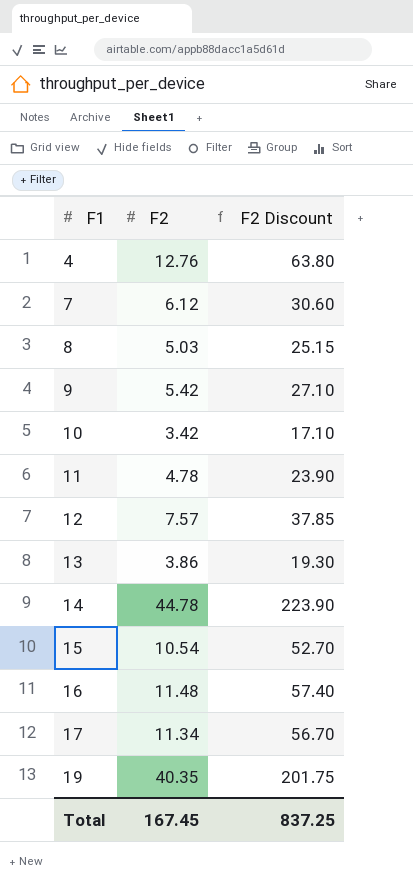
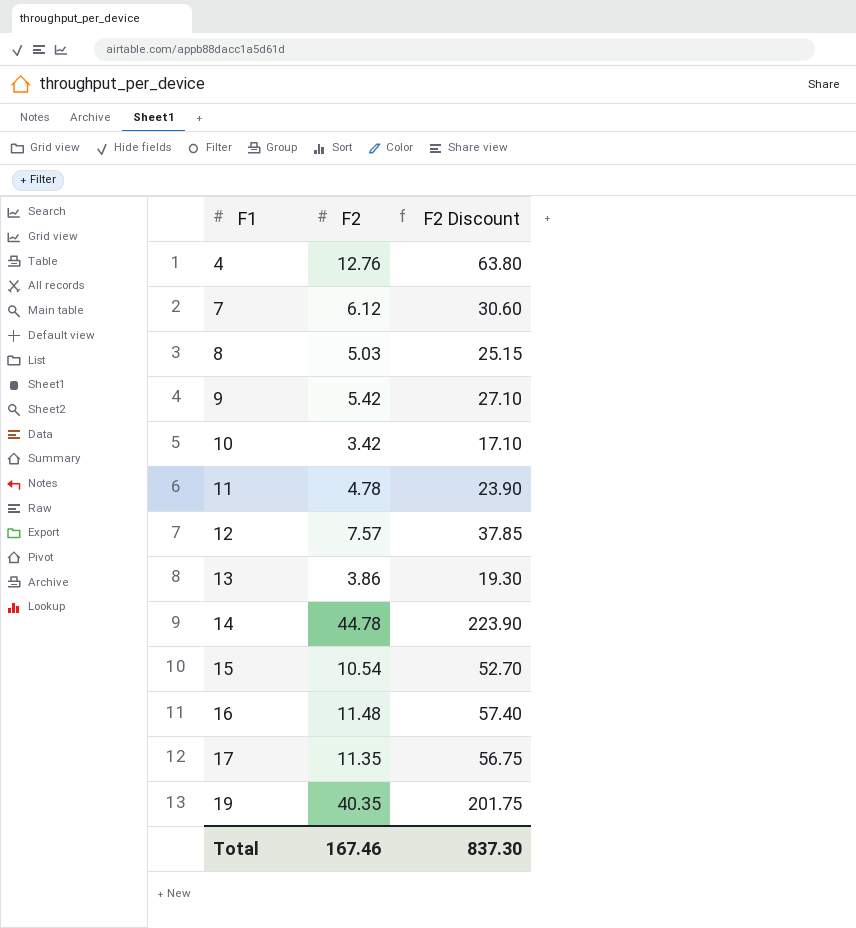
17 | F2: 11.34 -> 11.35
17 | F2 Discount: 56.70 -> 56.75
Total | F2: 167.45 -> 167.46
Total | F2 Discount: 837.25 -> 837.30

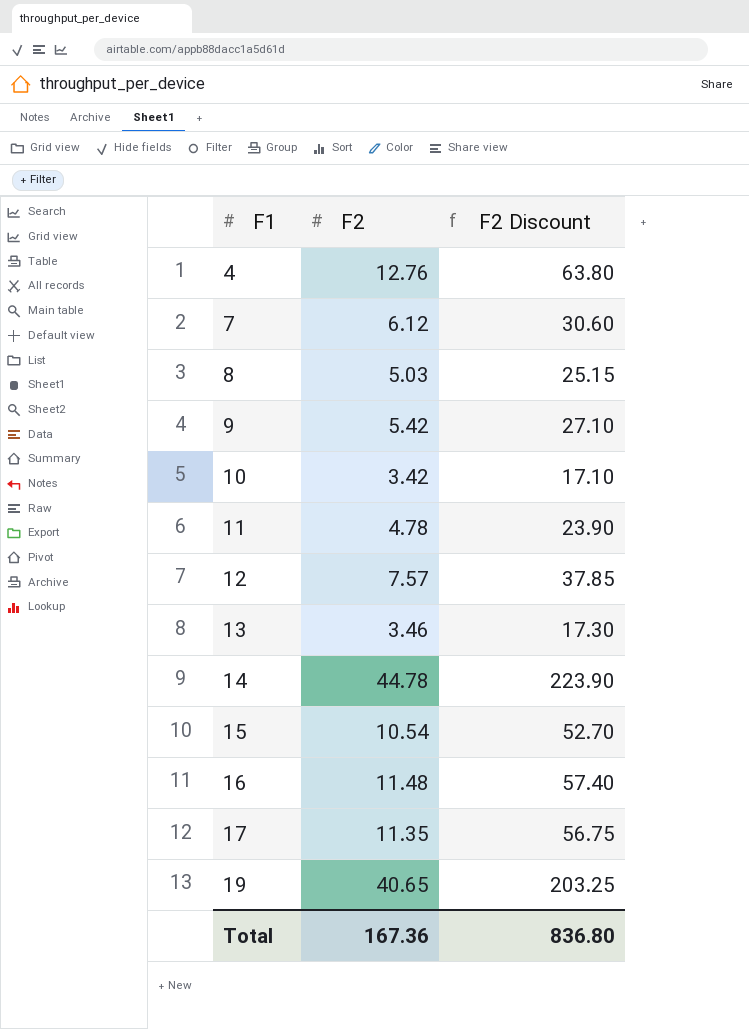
13 | F2: 3.86 -> 3.46
13 | F2 Discount: 19.30 -> 17.30
19 | F2: 40.35 -> 40.65
19 | F2 Discount: 201.75 -> 203.25
Total | F2: 167.46 -> 167.36
Total | F2 Discount: 837.30 -> 836.80

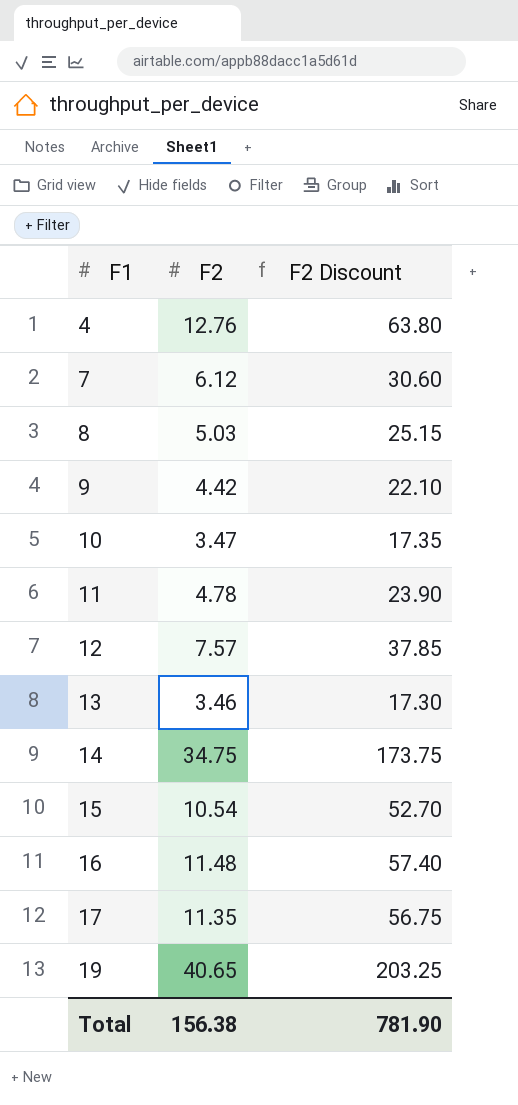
9 | F2: 5.42 -> 4.42
9 | F2 Discount: 27.10 -> 22.10
10 | F2: 3.42 -> 3.47
10 | F2 Discount: 17.10 -> 17.35
14 | F2: 44.78 -> 34.75
14 | F2 Discount: 223.90 -> 173.75
Total | F2: 167.36 -> 156.38
Total | F2 Discount: 836.80 -> 781.90

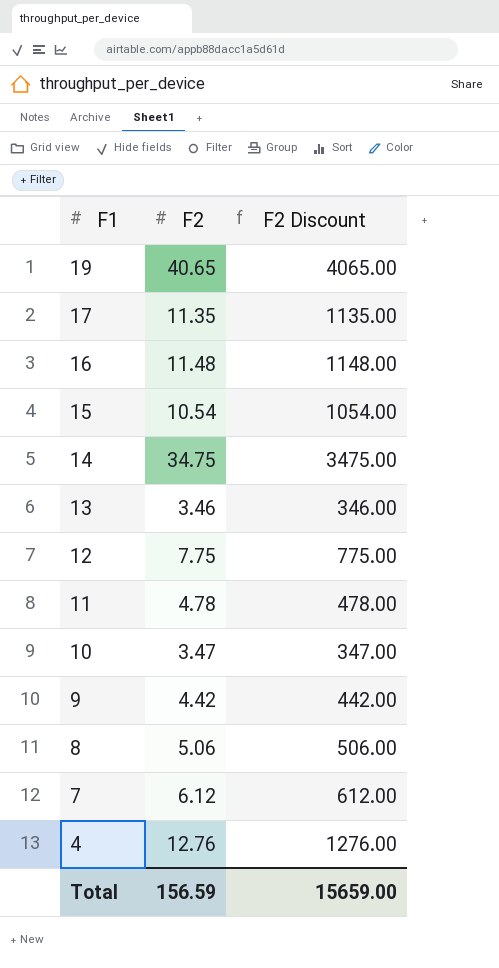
row order: F1 ascending -> F1 descending
column F2 Discount | formula: [F2] * 5 -> [F2] * 100
12 | F2: 7.57 -> 7.75
8 | F2: 5.03 -> 5.06
Total | F2: 156.38 -> 156.59
Total | F2 Discount: 781.90 -> 15659.00

